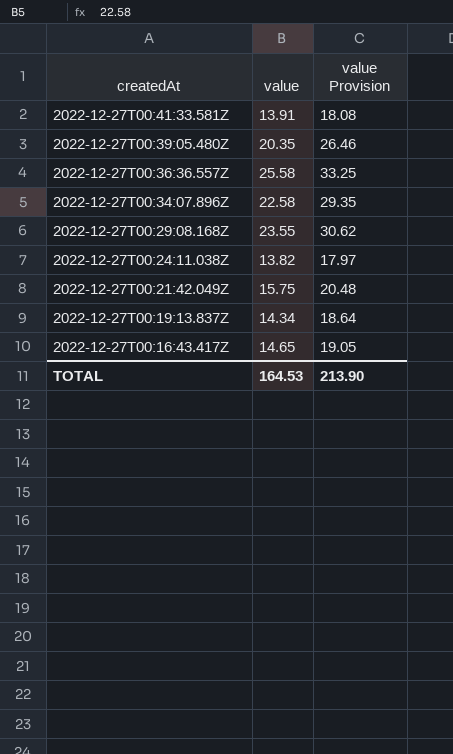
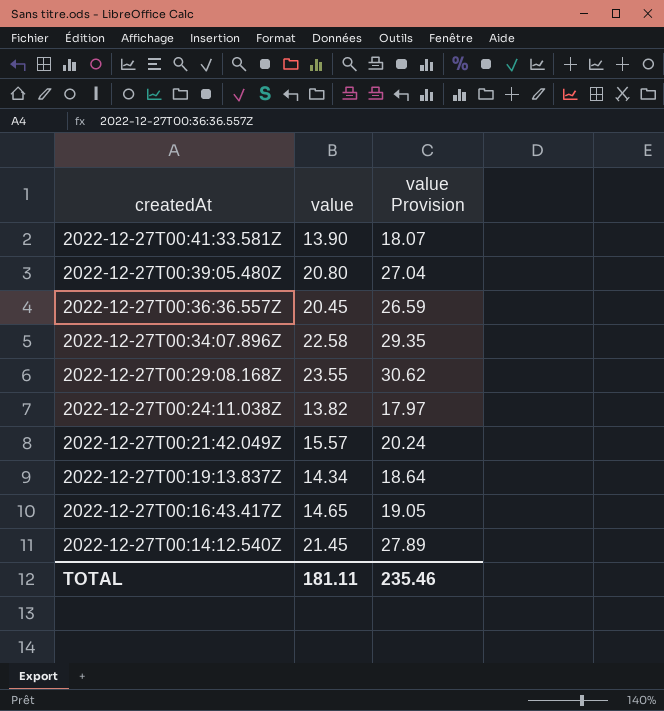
2022-12-27T00:41:33.581Z | value: 13.91 -> 13.90
2022-12-27T00:41:33.581Z | value Provision: 18.08 -> 18.07
2022-12-27T00:39:05.480Z | value: 20.35 -> 20.80
2022-12-27T00:39:05.480Z | value Provision: 26.46 -> 27.04
2022-12-27T00:36:36.557Z | value: 25.58 -> 20.45
2022-12-27T00:36:36.557Z | value Provision: 33.25 -> 26.59
2022-12-27T00:21:42.049Z | value: 15.75 -> 15.57
2022-12-27T00:21:42.049Z | value Provision: 20.48 -> 20.24
row 2022-12-27T00:14:12.540Z: none -> 21.45 | 27.89
TOTAL | value: 164.53 -> 181.11
TOTAL | value Provision: 213.90 -> 235.46

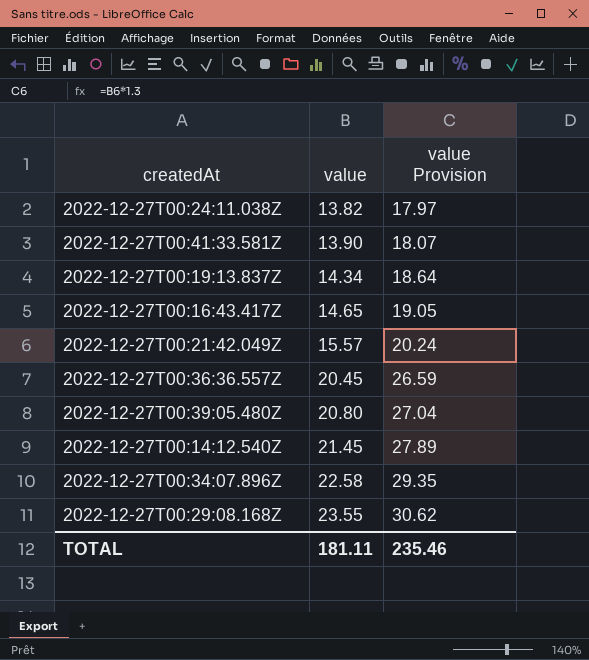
row order: createdAt descending -> value ascending

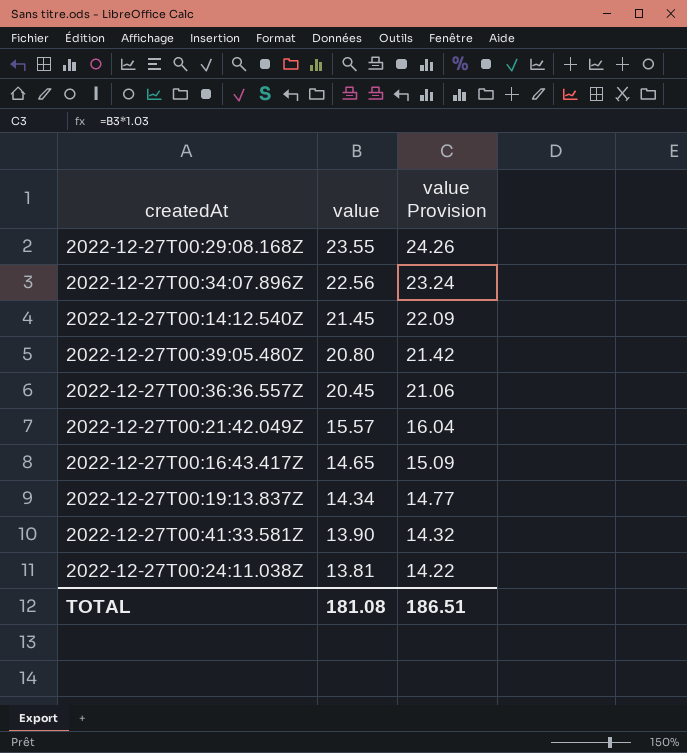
row order: value ascending -> value descending
column value Provision | formula: [value] * 1.3 -> [value] * 1.03
2022-12-27T00:34:07.896Z | value: 22.58 -> 22.56
2022-12-27T00:24:11.038Z | value: 13.82 -> 13.81
TOTAL | value: 181.11 -> 181.08
TOTAL | value Provision: 235.46 -> 186.51

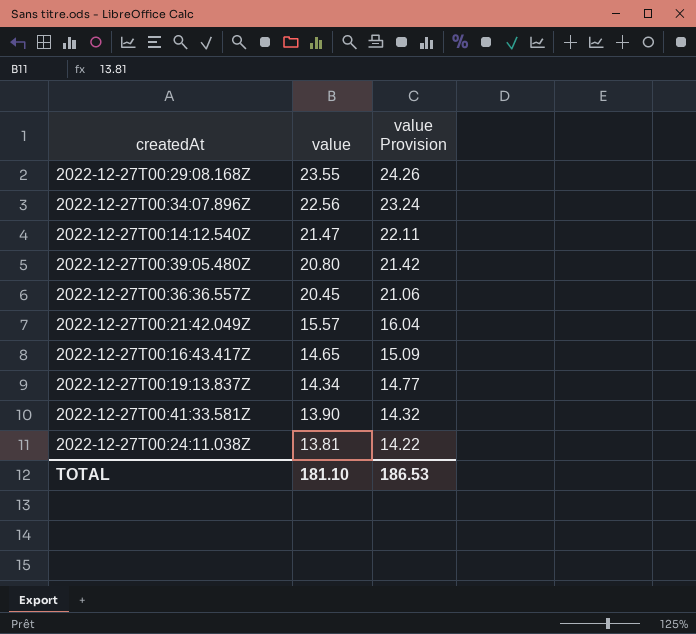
2022-12-27T00:14:12.540Z | value: 21.45 -> 21.47
2022-12-27T00:14:12.540Z | value Provision: 22.09 -> 22.11
TOTAL | value: 181.08 -> 181.10
TOTAL | value Provision: 186.51 -> 186.53

